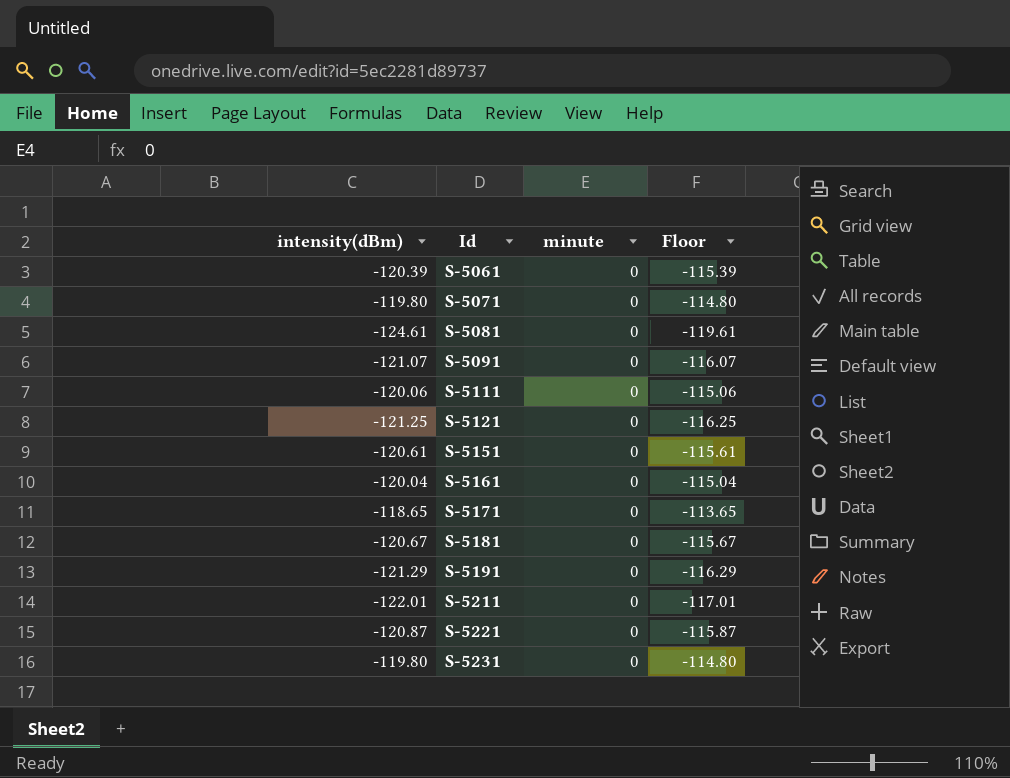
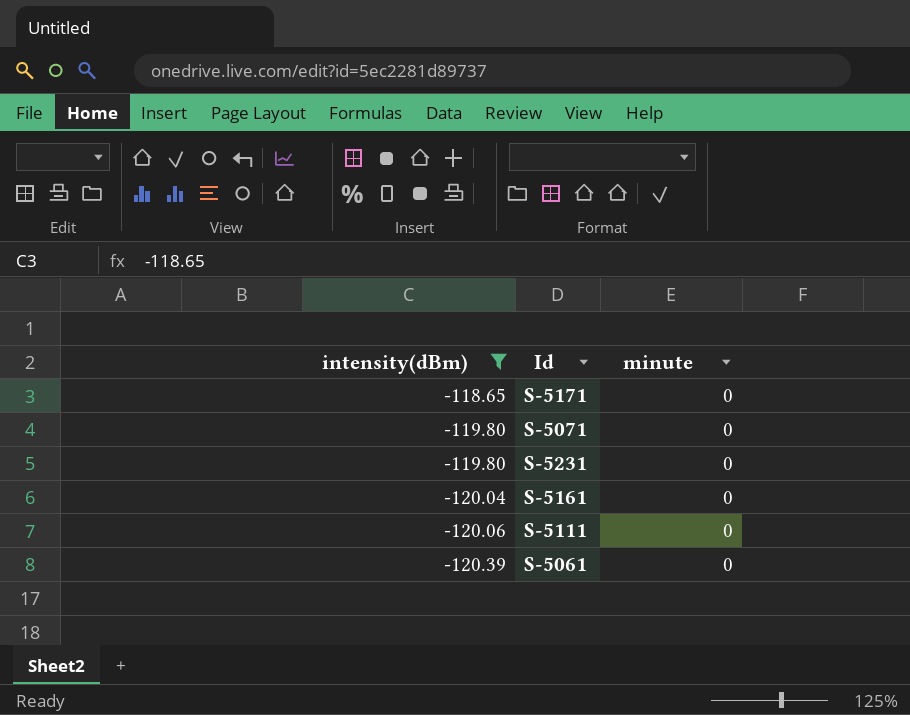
filter: none -> intensity(dBm) >= -120.39
row order: Id ascending -> intensity(dBm) descending
column Floor | formula: [intensity(dBm)] + 5 -> none

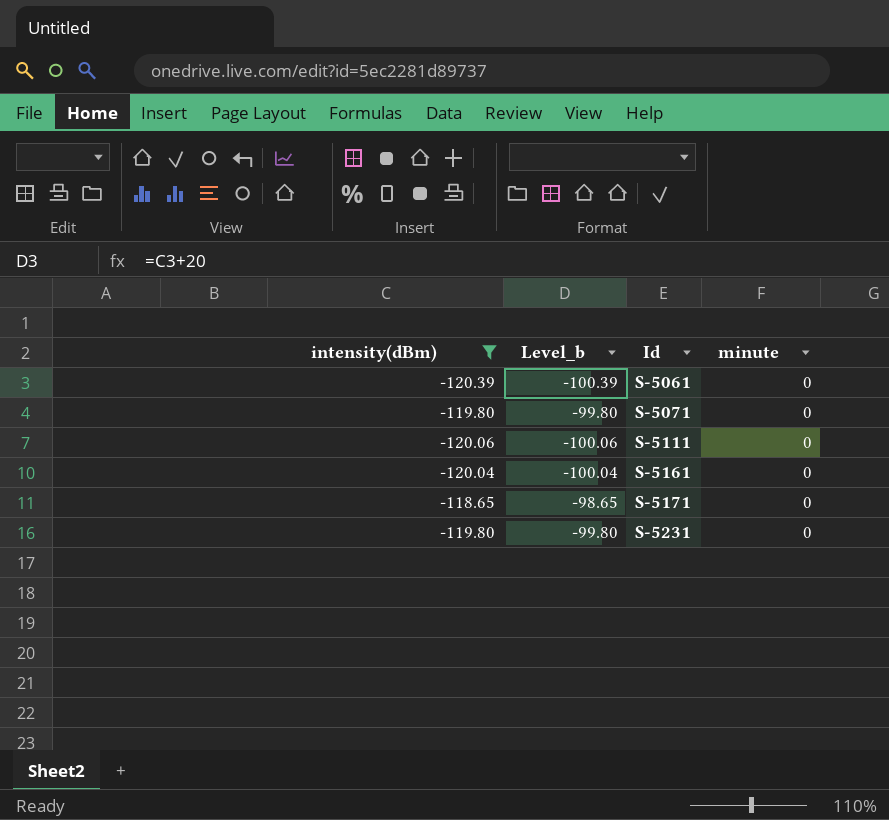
row order: intensity(dBm) descending -> Id ascending
column Level_b | formula: none -> [intensity(dBm)] + 20

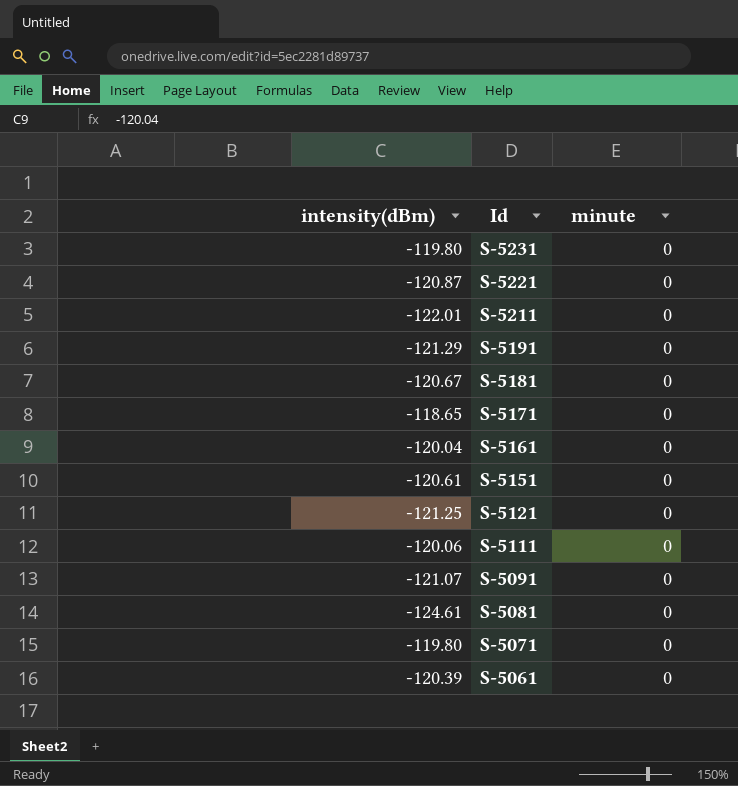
filter: intensity(dBm) >= -120.39 -> none
row order: Id ascending -> Id descending
column Level_b | formula: [intensity(dBm)] + 20 -> none

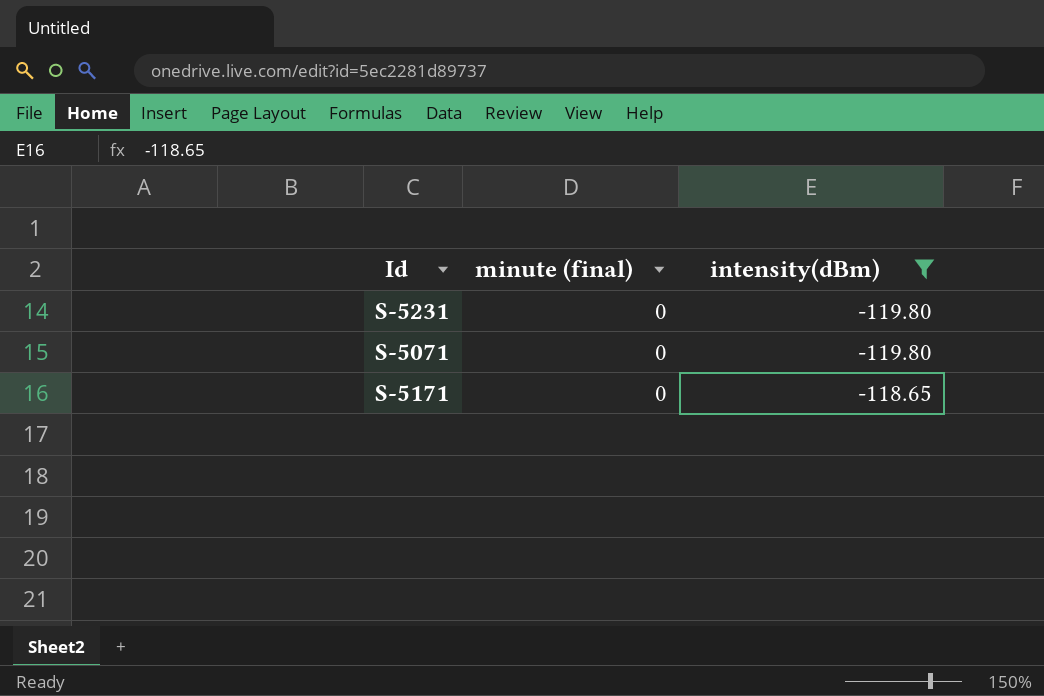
filter: none -> intensity(dBm) >= -119.80
row order: Id descending -> intensity(dBm) ascending
column name: minute -> minute (final)
column intensity(dBm) | position: 1 -> 3

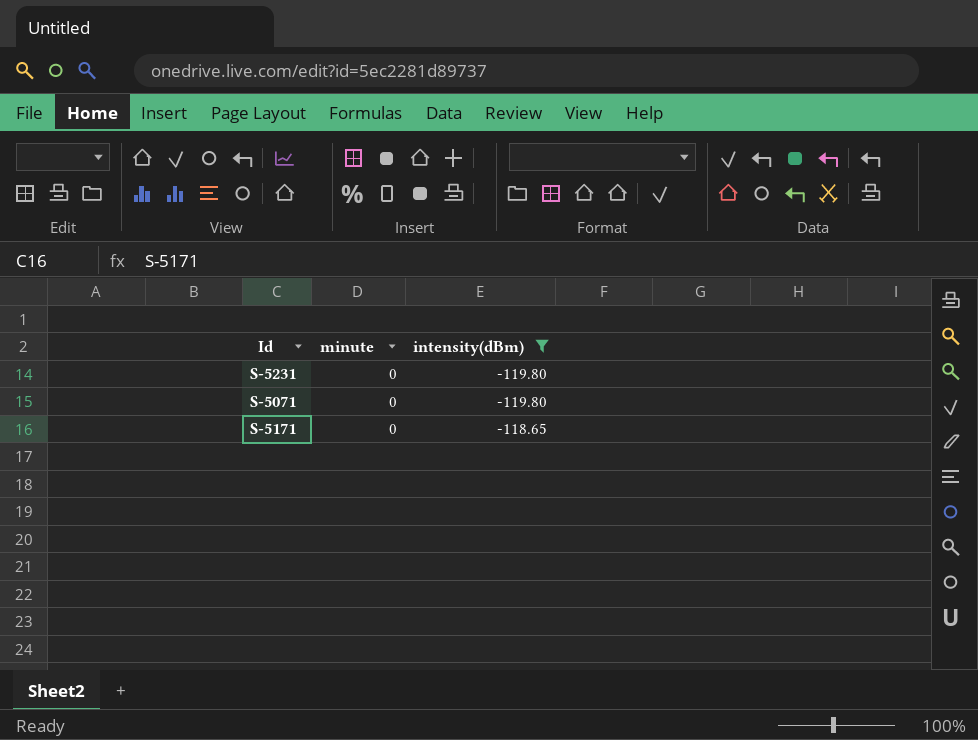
column name: minute (final) -> minute

